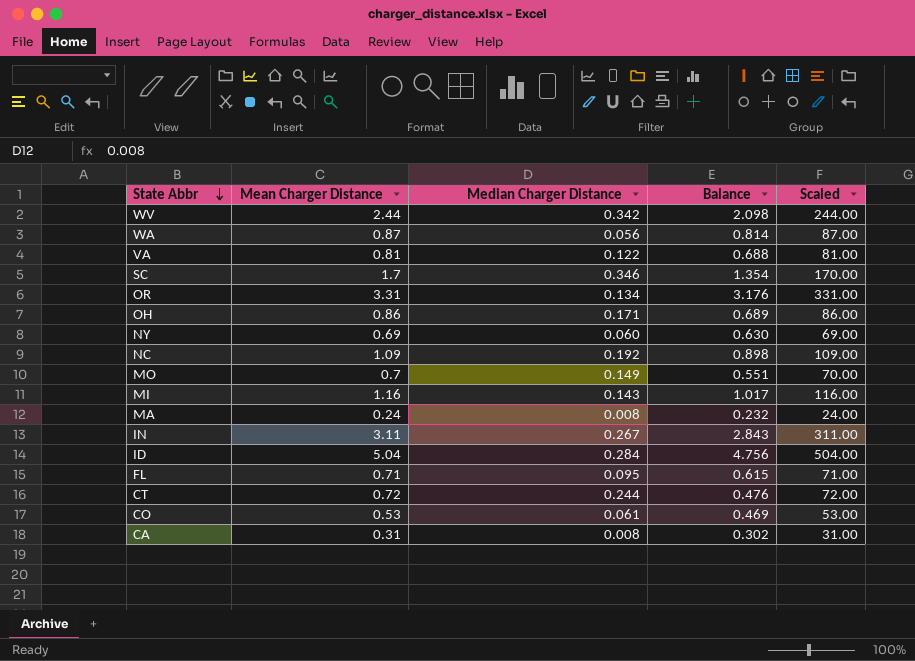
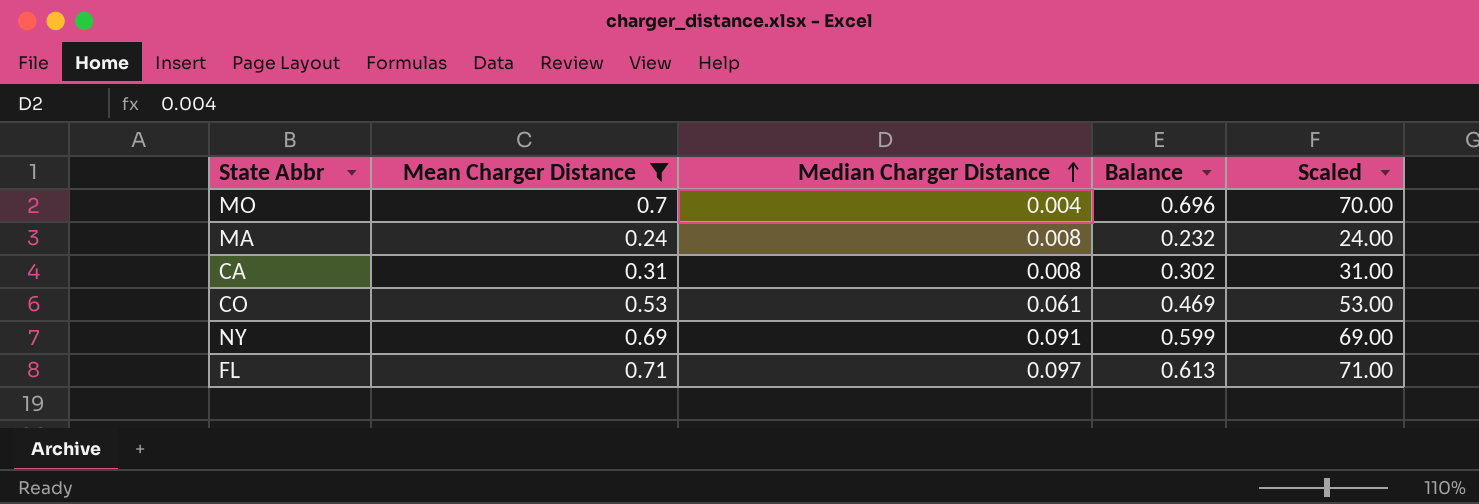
filter: none -> Mean Charger Distance <= 0.71
row order: State Abbr descending -> Median Charger Distance ascending
MO | Median Charger Distance: 0.149 -> 0.004
MO | Balance: 0.551 -> 0.696
NY | Median Charger Distance: 0.060 -> 0.091
NY | Balance: 0.630 -> 0.599
FL | Median Charger Distance: 0.095 -> 0.097
FL | Balance: 0.615 -> 0.613

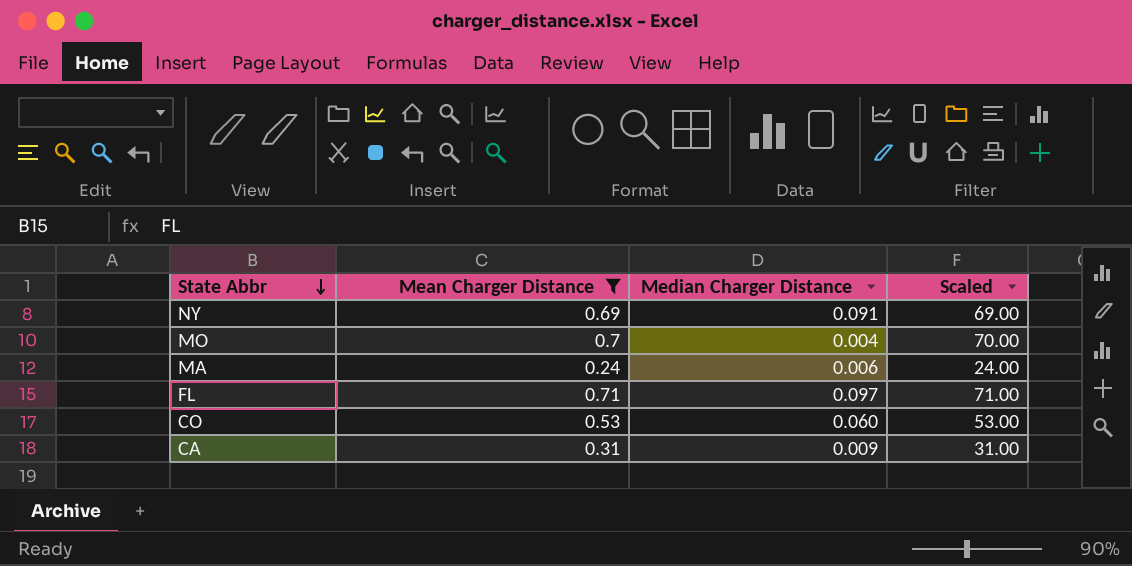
row order: Median Charger Distance ascending -> State Abbr descending
column Balance | formula: [Mean Charger Distance] - [Median Charger Distance] -> none
MA | Median Charger Distance: 0.008 -> 0.006
CO | Median Charger Distance: 0.061 -> 0.060
CA | Median Charger Distance: 0.008 -> 0.009

